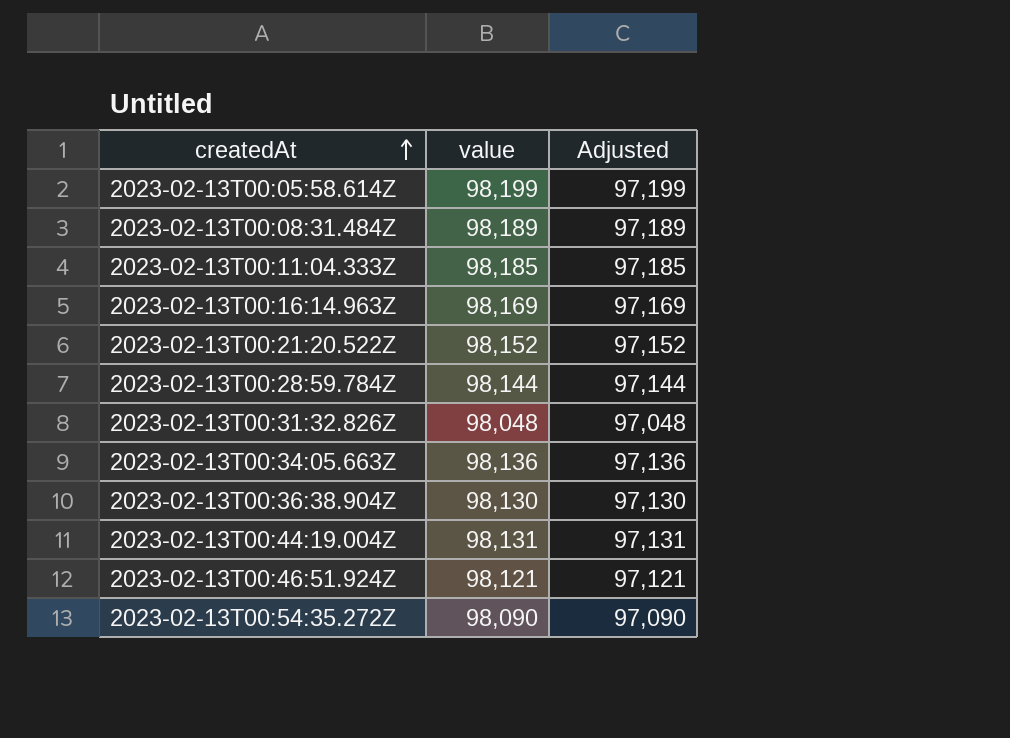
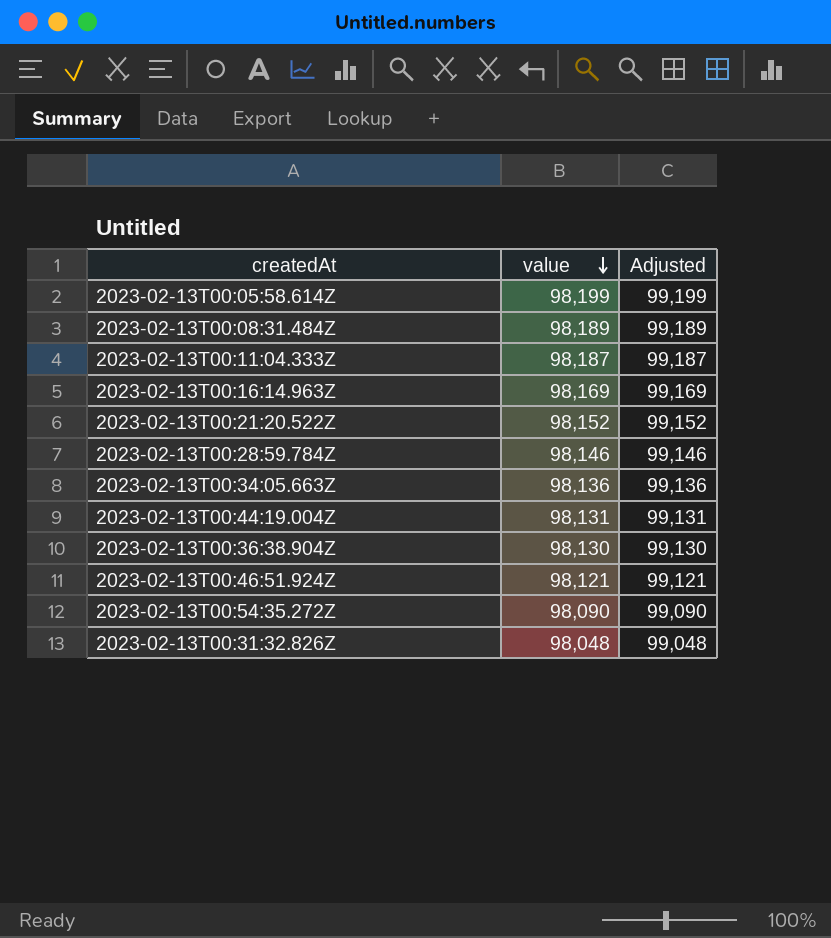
row order: createdAt ascending -> value descending
column Adjusted | formula: [value] - 1000 -> [value] + 1000
2023-02-13T00:11:04.333Z | value: 98,185 -> 98,187
2023-02-13T00:28:59.784Z | value: 98,144 -> 98,146

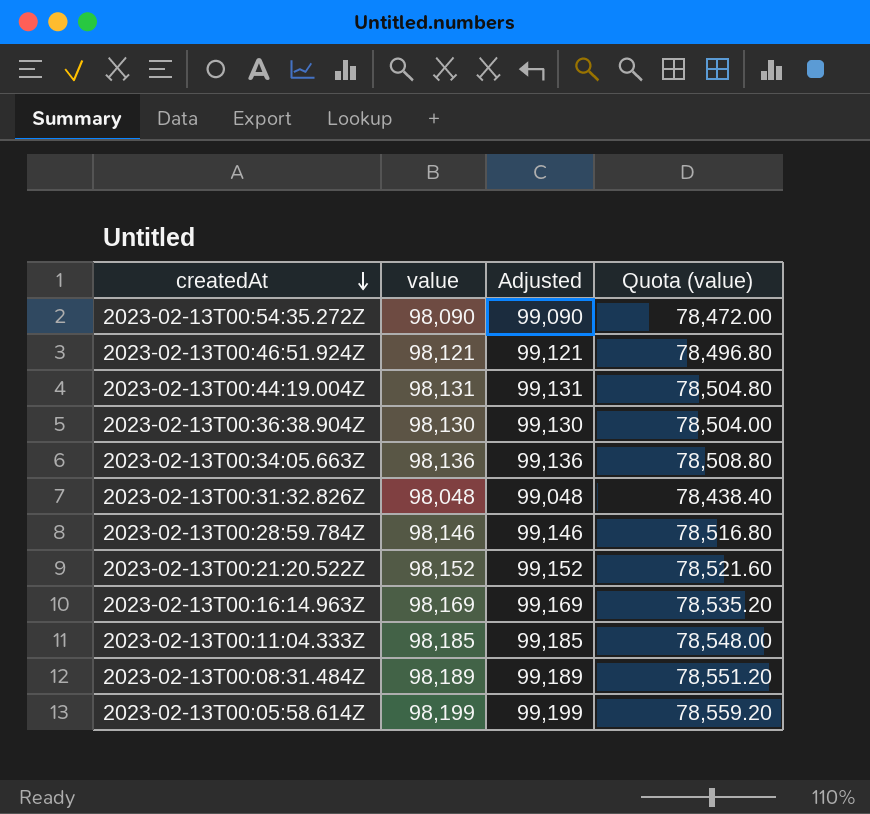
row order: value descending -> createdAt descending
column Quota (value) | formula: none -> [value] * 0.8
2023-02-13T00:11:04.333Z | value: 98,187 -> 98,185
2023-02-13T00:11:04.333Z | Adjusted: 99,187 -> 99,185

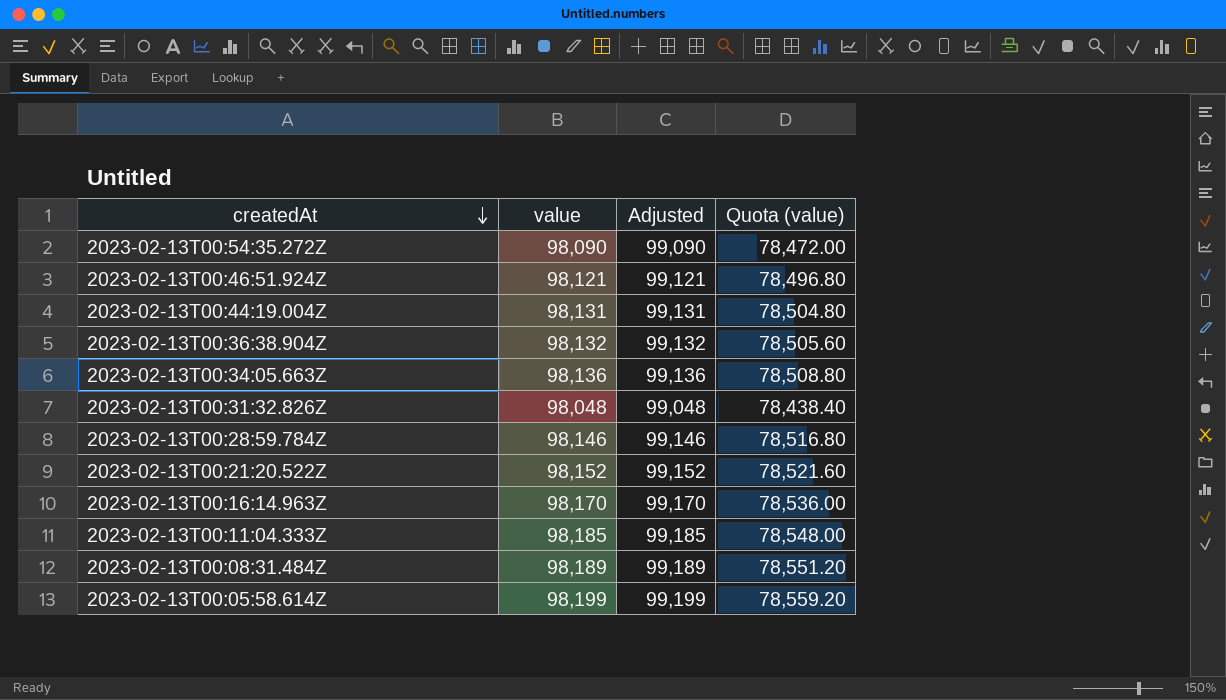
2023-02-13T00:36:38.904Z | value: 98,130 -> 98,132
2023-02-13T00:36:38.904Z | Adjusted: 99,130 -> 99,132
2023-02-13T00:36:38.904Z | Quota (value): 78,504.00 -> 78,505.60
2023-02-13T00:16:14.963Z | value: 98,169 -> 98,170
2023-02-13T00:16:14.963Z | Adjusted: 99,169 -> 99,170
2023-02-13T00:16:14.963Z | Quota (value): 78,535.20 -> 78,536.00

